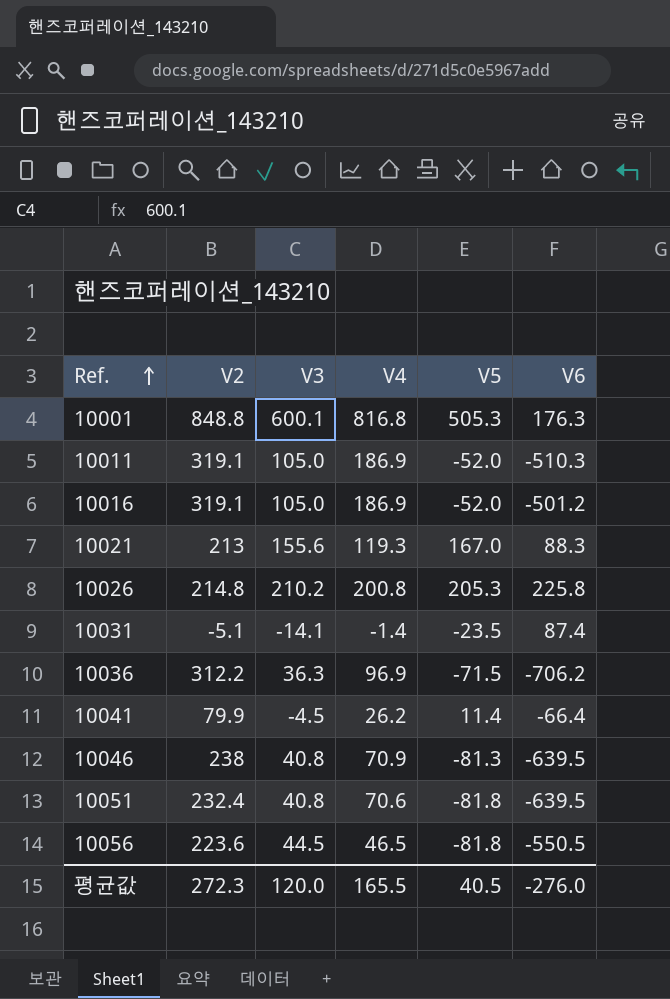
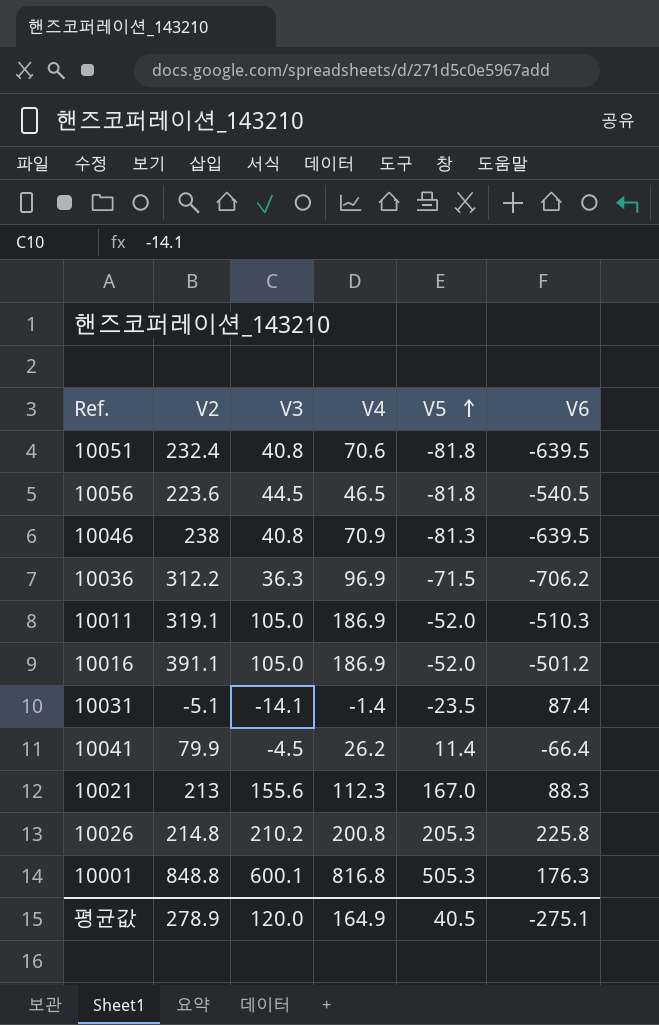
row order: Ref. ascending -> V5 ascending
10056 | V6: -550.5 -> -540.5
10016 | V2: 319.1 -> 391.1
10021 | V4: 119.3 -> 112.3
평균값 | V2: 272.3 -> 278.9
평균값 | V4: 165.5 -> 164.9
평균값 | V6: -276.0 -> -275.1

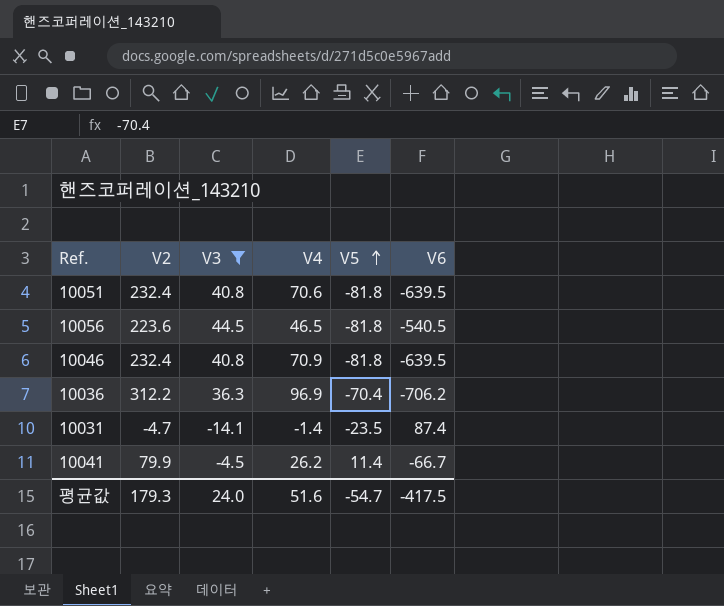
filter: none -> V3 <= 44.5
10046 | V2: 238 -> 232.4
10046 | V5: -81.3 -> -81.8
10036 | V5: -71.5 -> -70.4
10031 | V2: -5.1 -> -4.7
10041 | V6: -66.4 -> -66.7
평균값 | V2: 278.9 -> 179.3
평균값 | V3: 120.0 -> 24.0
평균값 | V4: 164.9 -> 51.6
평균값 | V5: 40.5 -> -54.7
평균값 | V6: -275.1 -> -417.5

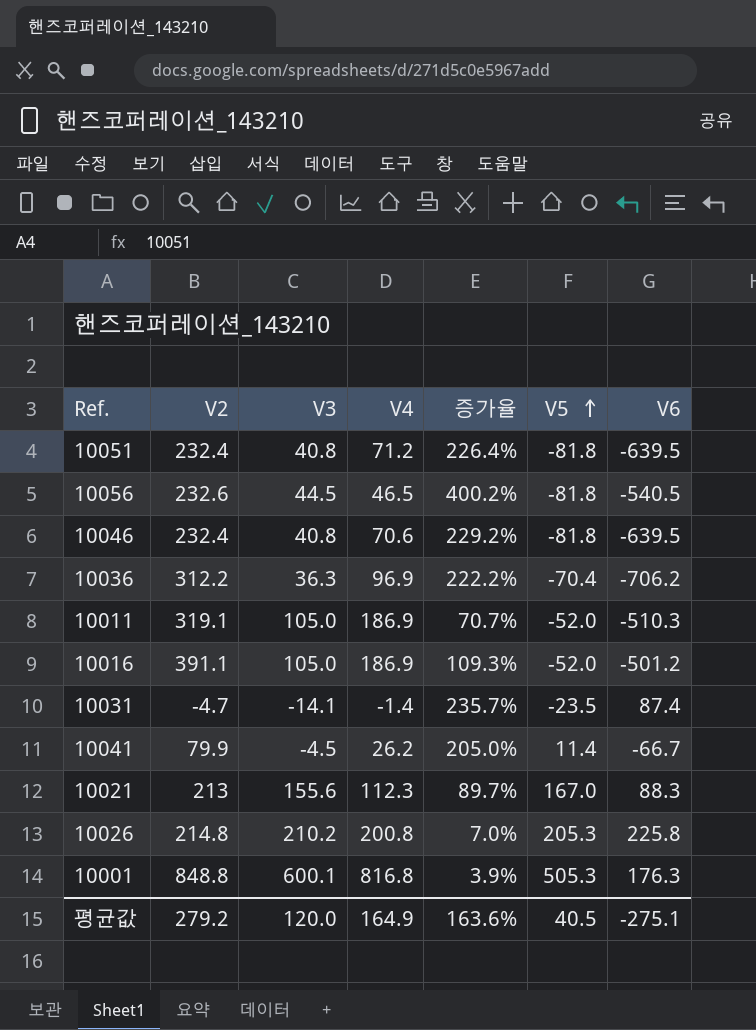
filter: V3 <= 44.5 -> none
column 증가율 | formula: none -> ([V2] - [V4]) / [V4]
10051 | V4: 70.6 -> 71.2
10056 | V2: 223.6 -> 232.6
10046 | V4: 70.9 -> 70.6
평균값 | V2: 179.3 -> 279.2
평균값 | V3: 24.0 -> 120.0
평균값 | V4: 51.6 -> 164.9
평균값 | V5: -54.7 -> 40.5
평균값 | V6: -417.5 -> -275.1

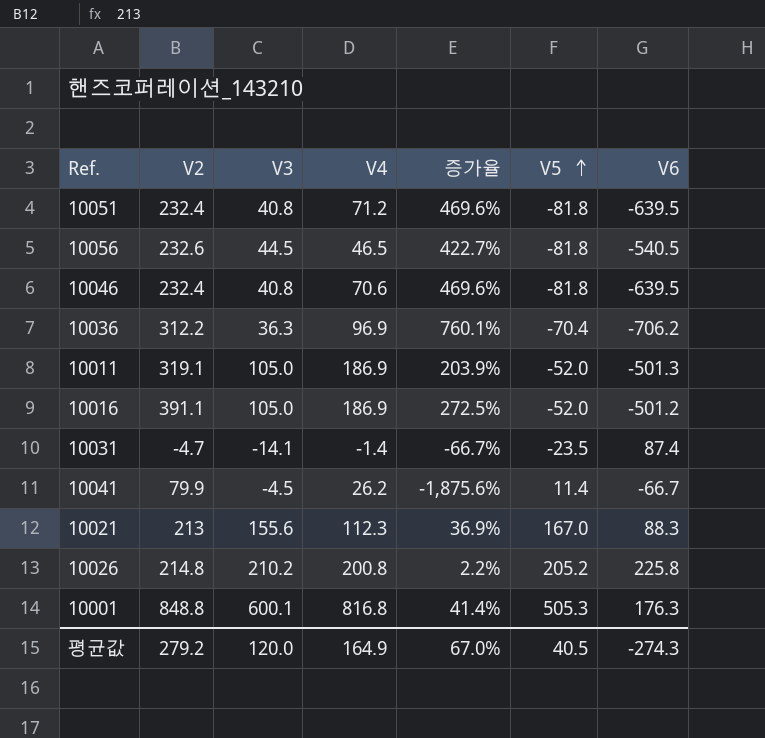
column 증가율 | formula: ([V2] - [V4]) / [V4] -> ([V2] - [V3]) / [V3]
10011 | V6: -510.3 -> -501.3
10026 | V5: 205.3 -> 205.2
평균값 | 증가율: 163.6% -> 67.0%
평균값 | V6: -275.1 -> -274.3

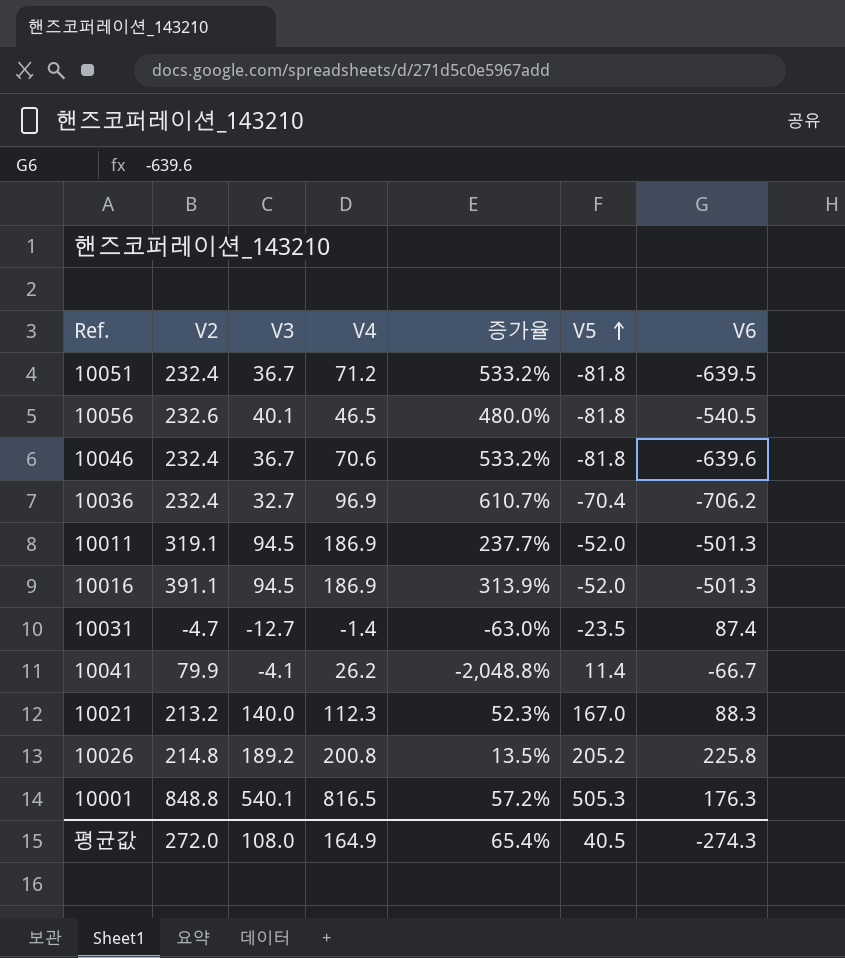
10051 | V3: 40.8 -> 36.7
10051 | 증가율: 469.6% -> 533.2%
10056 | V3: 44.5 -> 40.1
10056 | 증가율: 422.7% -> 480.0%
10046 | V3: 40.8 -> 36.7
10046 | 증가율: 469.6% -> 533.2%
10046 | V6: -639.5 -> -639.6
10036 | V2: 312.2 -> 232.4
10036 | V3: 36.3 -> 32.7
10036 | 증가율: 760.1% -> 610.7%
10011 | V3: 105.0 -> 94.5
10011 | 증가율: 203.9% -> 237.7%
10016 | V3: 105.0 -> 94.5
10016 | 증가율: 272.5% -> 313.9%
10016 | V6: -501.2 -> -501.3
10031 | V3: -14.1 -> -12.7
10031 | 증가율: -66.7% -> -63.0%
10041 | V3: -4.5 -> -4.1
10041 | 증가율: -1,875.6% -> -2,048.8%
10021 | V2: 213 -> 213.2
10021 | V3: 155.6 -> 140.0
10021 | 증가율: 36.9% -> 52.3%
10026 | V3: 210.2 -> 189.2
10026 | 증가율: 2.2% -> 13.5%
10001 | V3: 600.1 -> 540.1
10001 | V4: 816.8 -> 816.5
10001 | 증가율: 41.4% -> 57.2%
평균값 | V2: 279.2 -> 272.0
평균값 | V3: 120.0 -> 108.0
평균값 | 증가율: 67.0% -> 65.4%

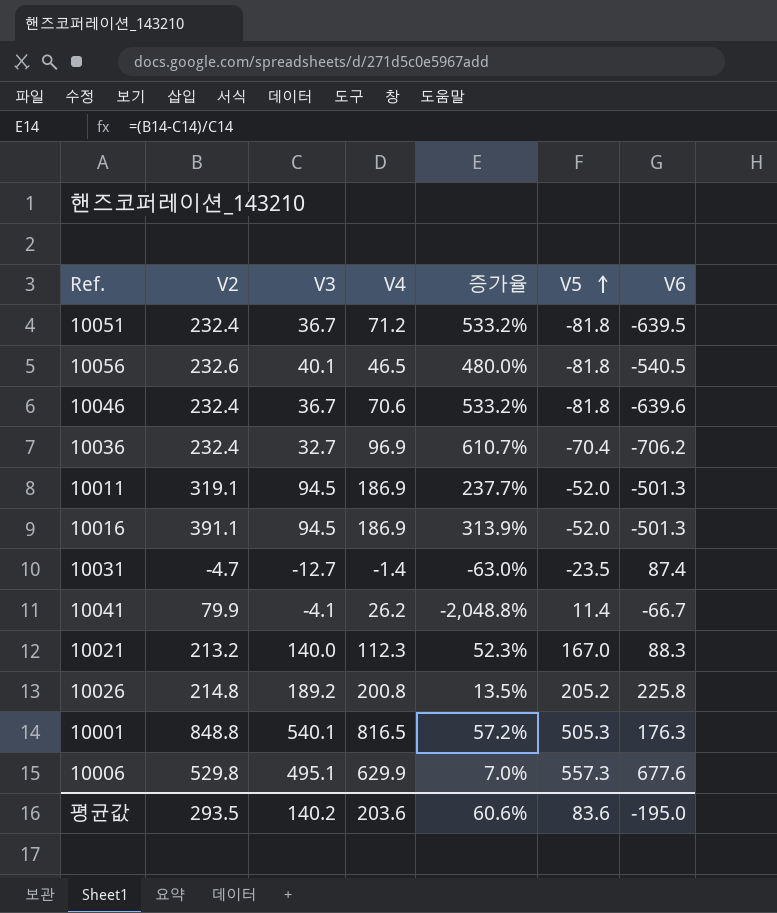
row 10006: none -> 529.8 | 495.1 | 629.9 | 7.0% | 557.3 | 677.6
평균값 | V2: 272.0 -> 293.5
평균값 | V3: 108.0 -> 140.2
평균값 | V4: 164.9 -> 203.6
평균값 | 증가율: 65.4% -> 60.6%
평균값 | V5: 40.5 -> 83.6
평균값 | V6: -274.3 -> -195.0

